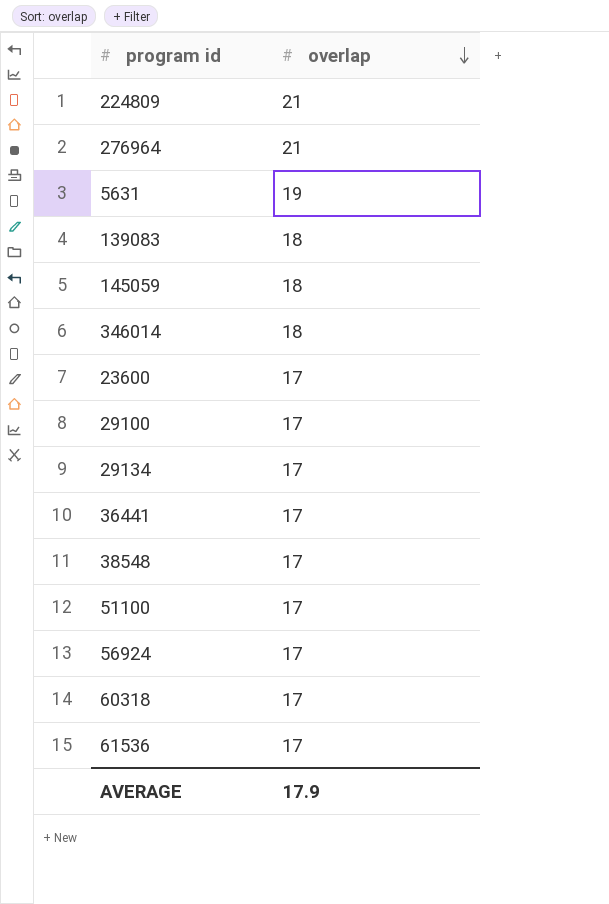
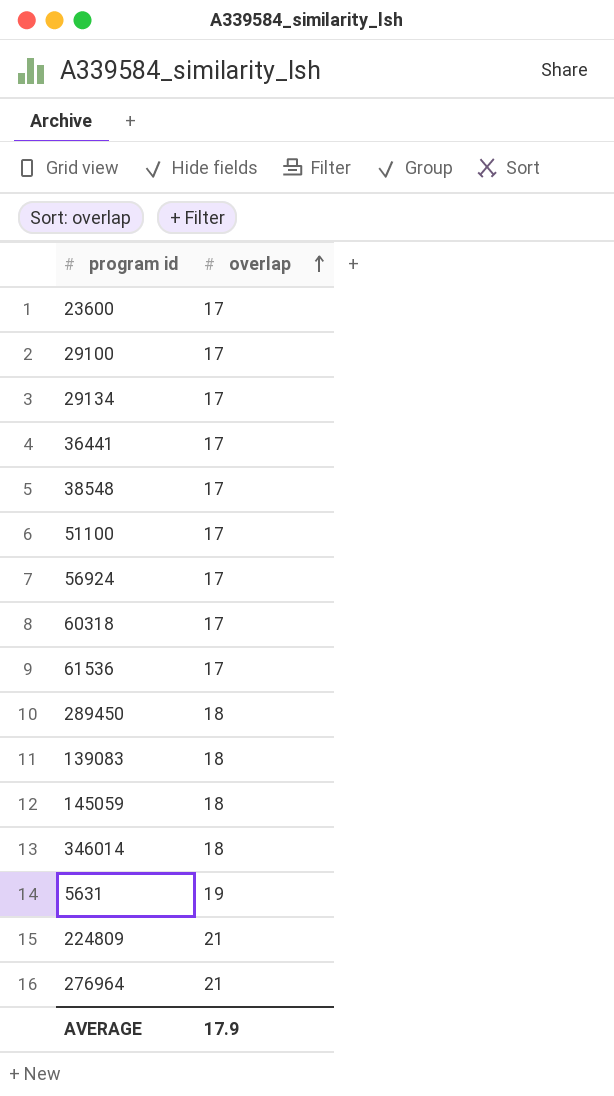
row order: overlap descending -> overlap ascending
row 289450: none -> 18

